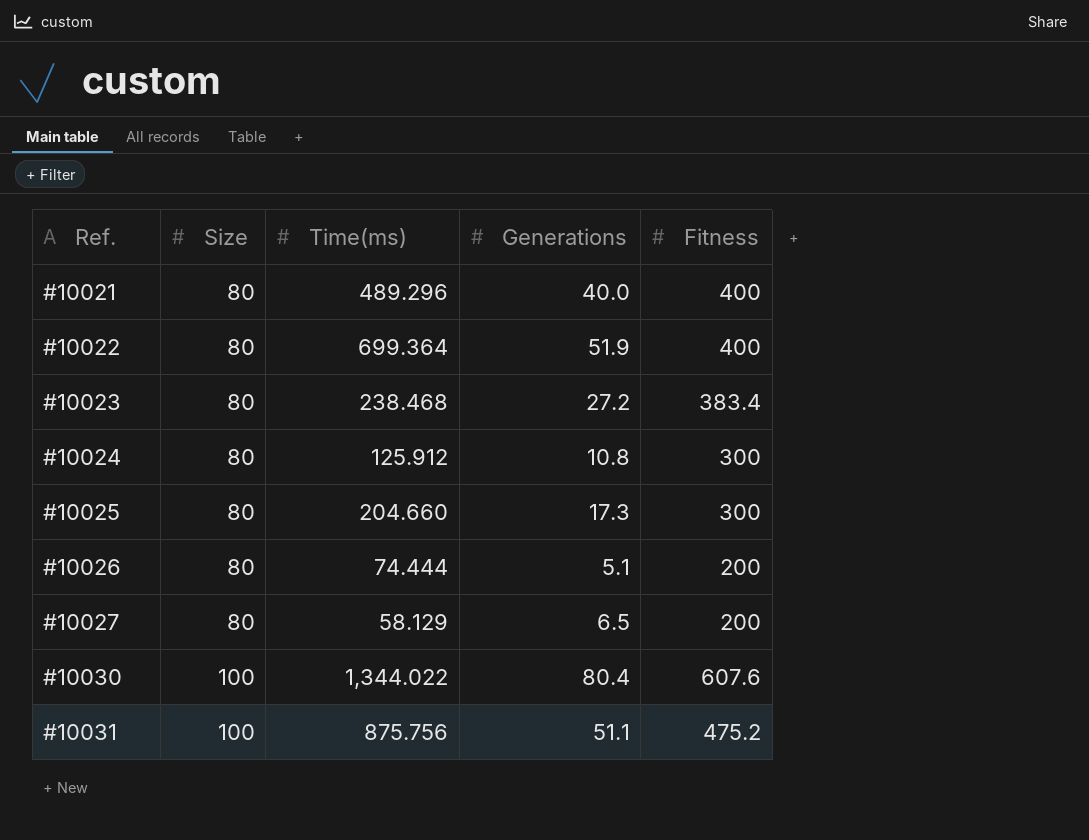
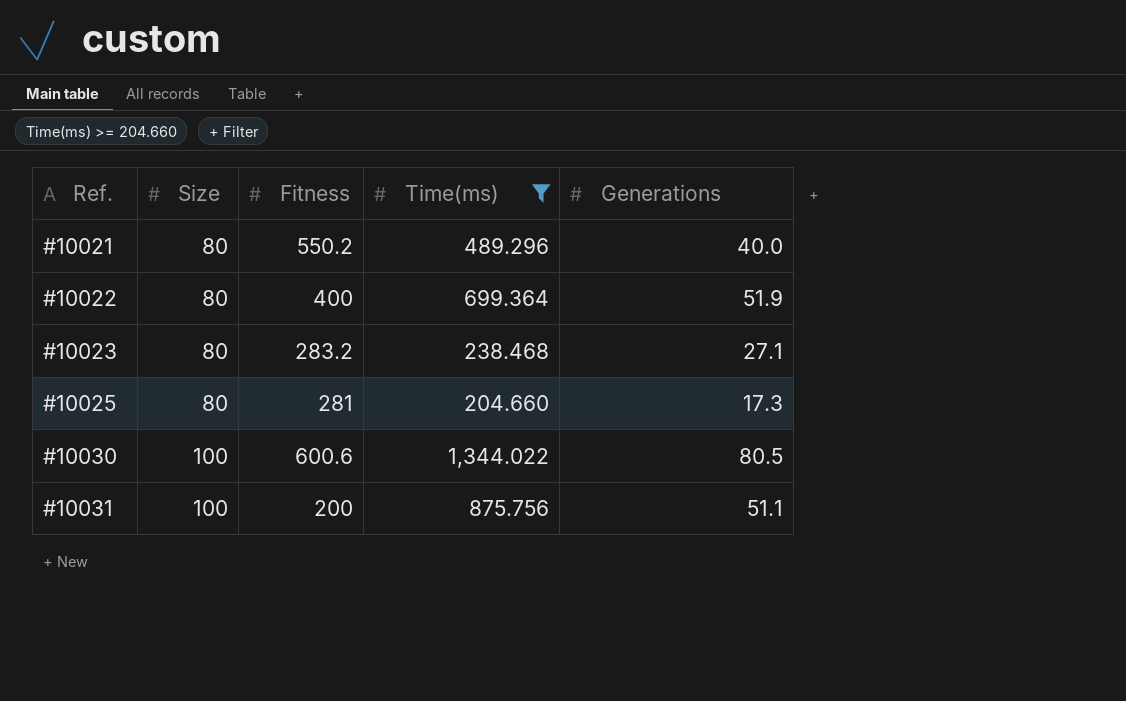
filter: none -> Time(ms) >= 204.660
column Fitness | position: 5 -> 3
#10021 | Fitness: 400 -> 550.2
#10023 | Fitness: 383.4 -> 283.2
#10023 | Generations: 27.2 -> 27.1
#10025 | Fitness: 300 -> 281
#10030 | Fitness: 607.6 -> 600.6
#10030 | Generations: 80.4 -> 80.5
#10031 | Fitness: 475.2 -> 200

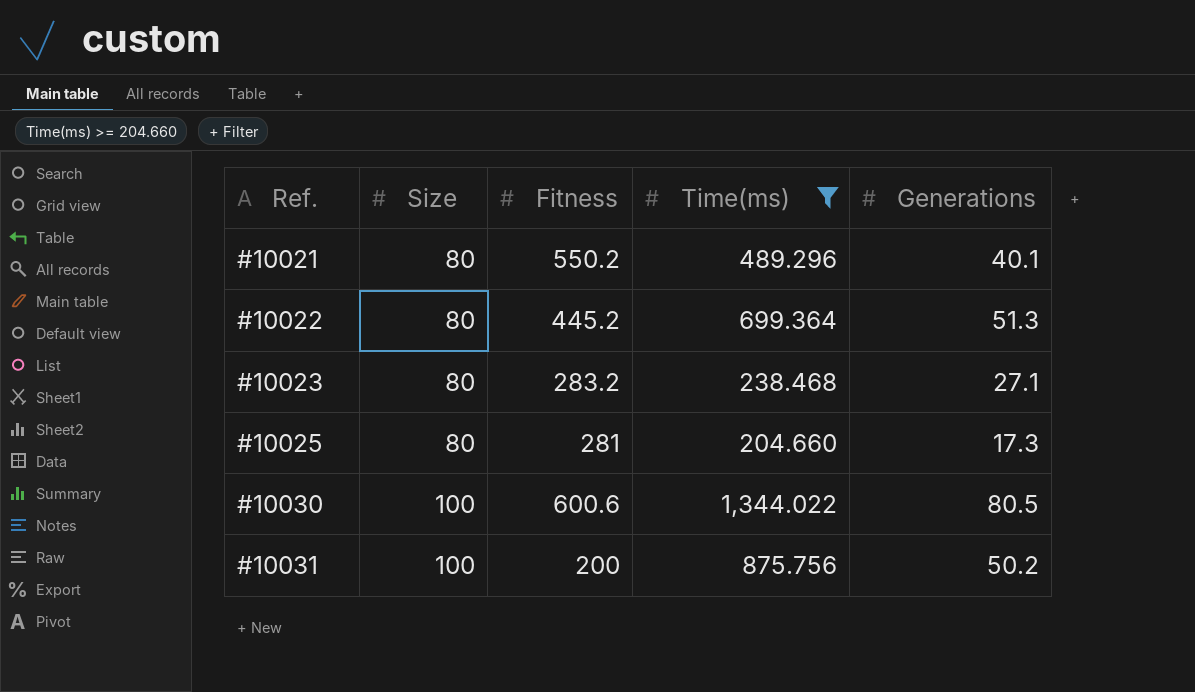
#10021 | Generations: 40.0 -> 40.1
#10022 | Fitness: 400 -> 445.2
#10022 | Generations: 51.9 -> 51.3
#10031 | Generations: 51.1 -> 50.2

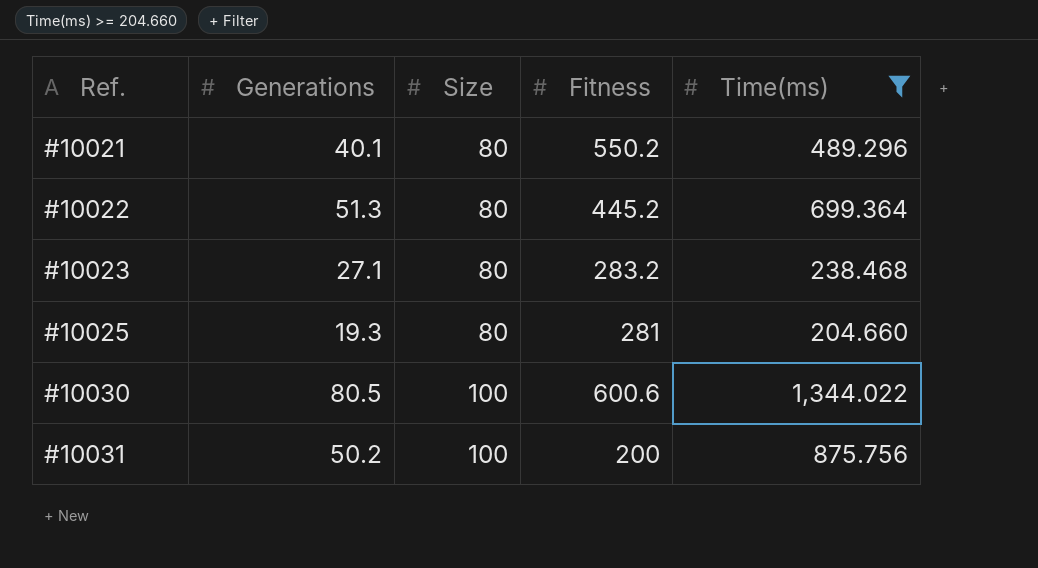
column Generations | position: 5 -> 2
#10025 | Generations: 17.3 -> 19.3

